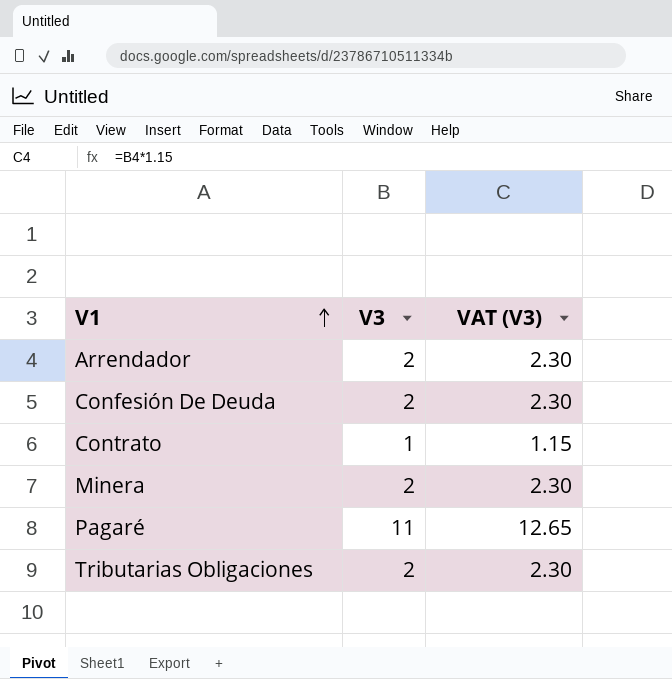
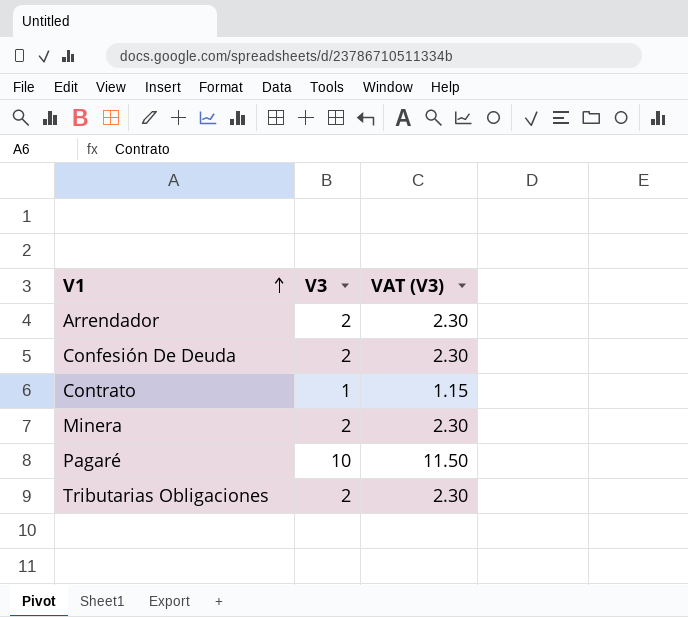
Pagaré | V3: 11 -> 10
Pagaré | VAT (V3): 12.65 -> 11.50

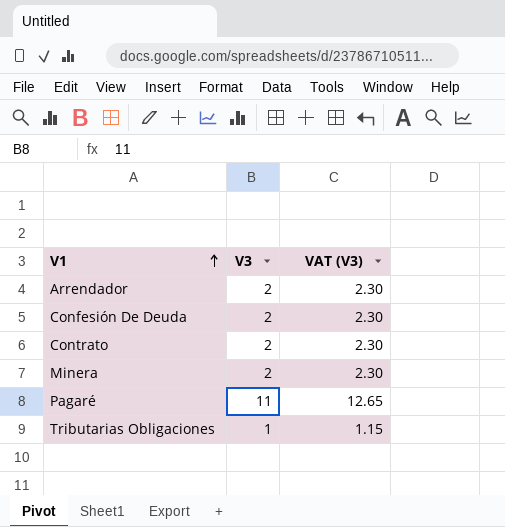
Contrato | V3: 1 -> 2
Contrato | VAT (V3): 1.15 -> 2.30
Pagaré | V3: 10 -> 11
Pagaré | VAT (V3): 11.50 -> 12.65
Tributarias Obligaciones | V3: 2 -> 1
Tributarias Obligaciones | VAT (V3): 2.30 -> 1.15

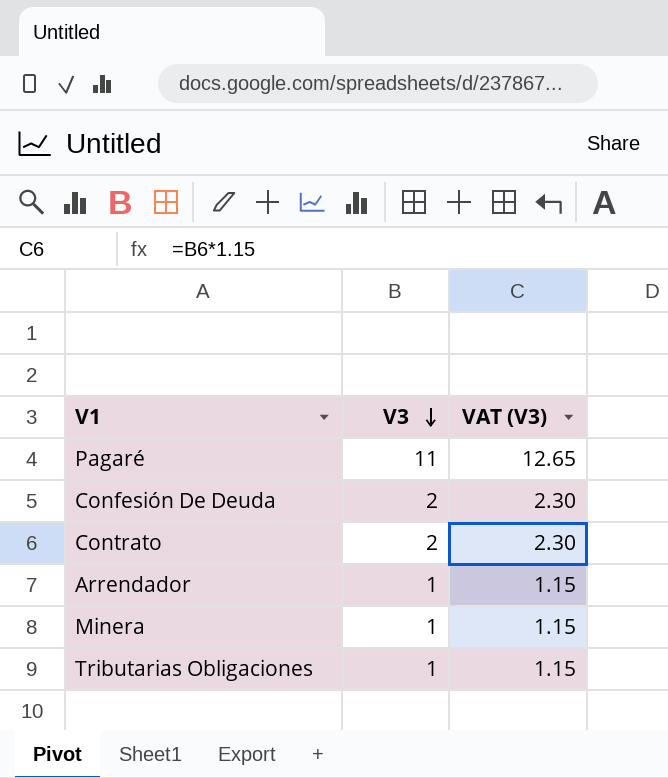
row order: V1 ascending -> V3 descending
Arrendador | V3: 2 -> 1
Arrendador | VAT (V3): 2.30 -> 1.15
Minera | V3: 2 -> 1
Minera | VAT (V3): 2.30 -> 1.15

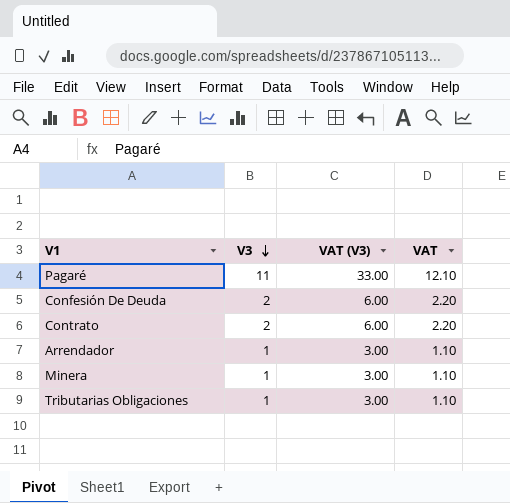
column VAT (V3) | formula: [V3] * 1.15 -> [V3] * 3
column VAT | formula: none -> [V3] * 1.1

